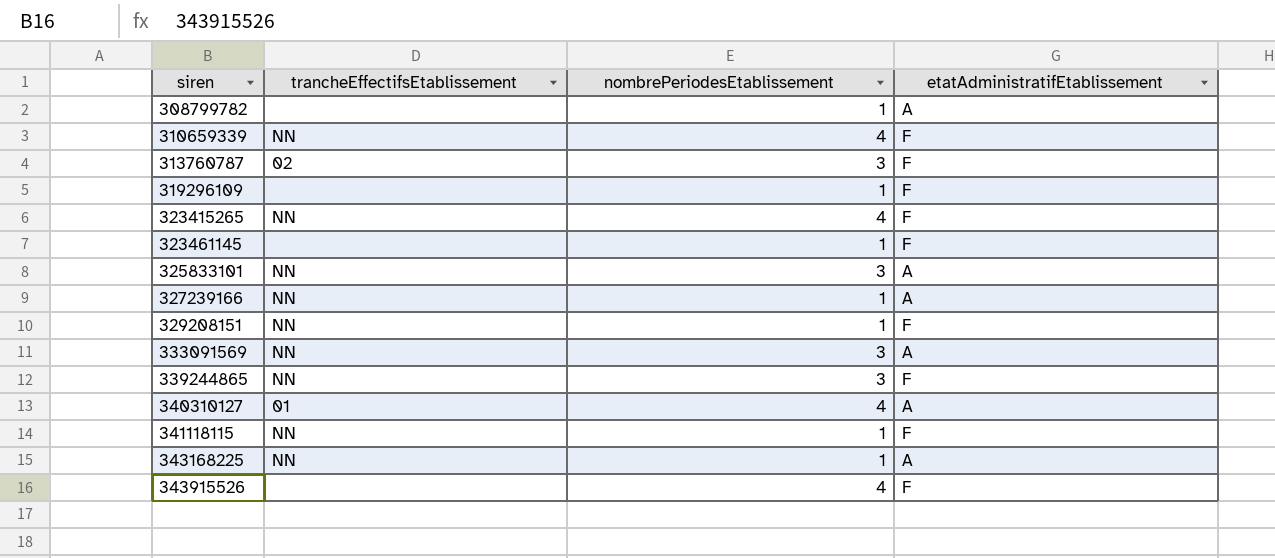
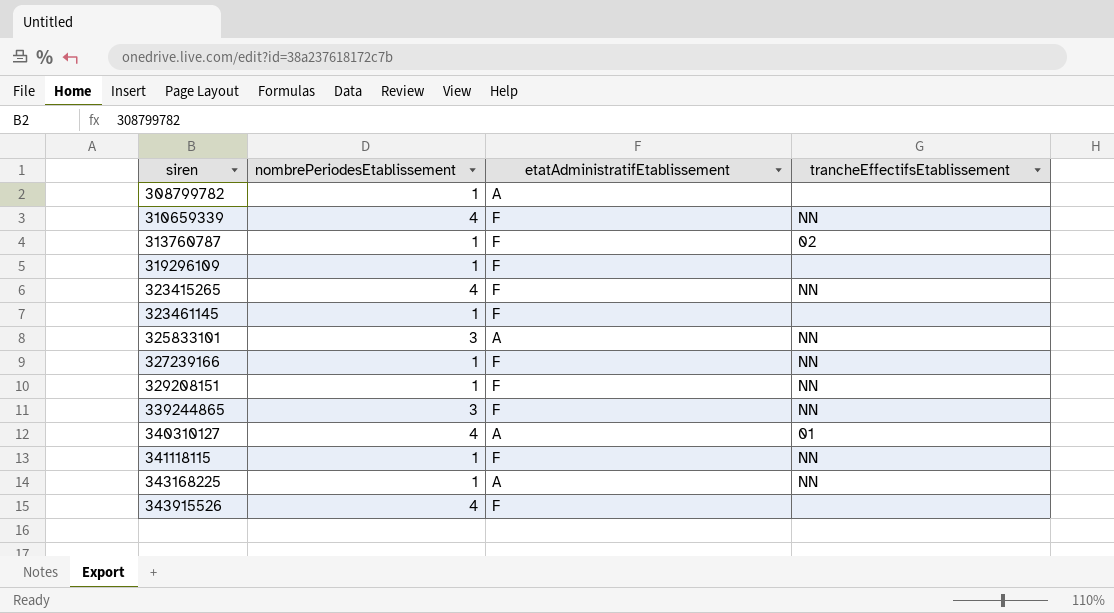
column trancheEffectifsEtablissement | position: 2 -> 4
row 333091569: NN | 3 | A -> none
313760787 | nombrePeriodesEtablissement: 3 -> 1
327239166 | etatAdministratifEtablissement: A -> F

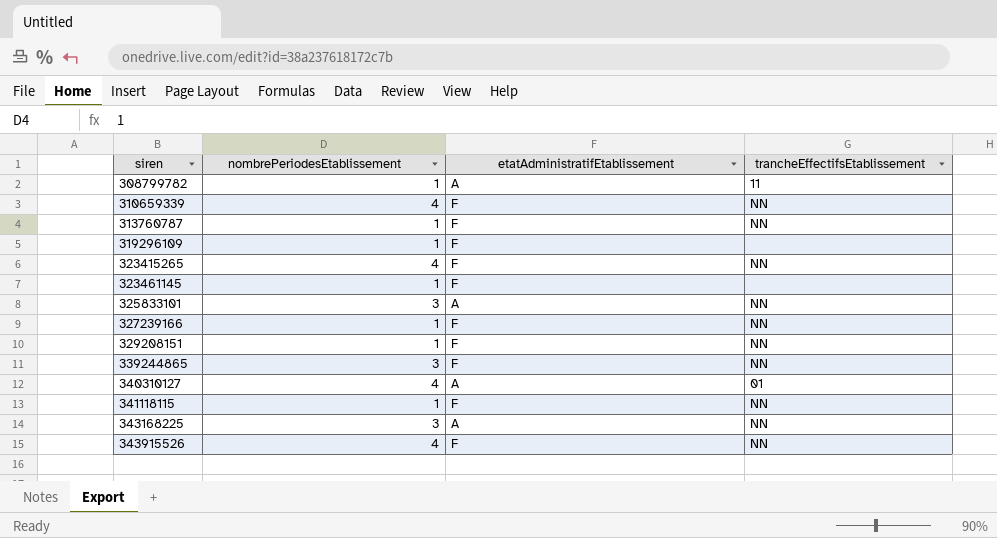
308799782 | trancheEffectifsEtablissement: none -> 11
313760787 | trancheEffectifsEtablissement: 02 -> NN
343168225 | nombrePeriodesEtablissement: 1 -> 3
343915526 | trancheEffectifsEtablissement: none -> NN

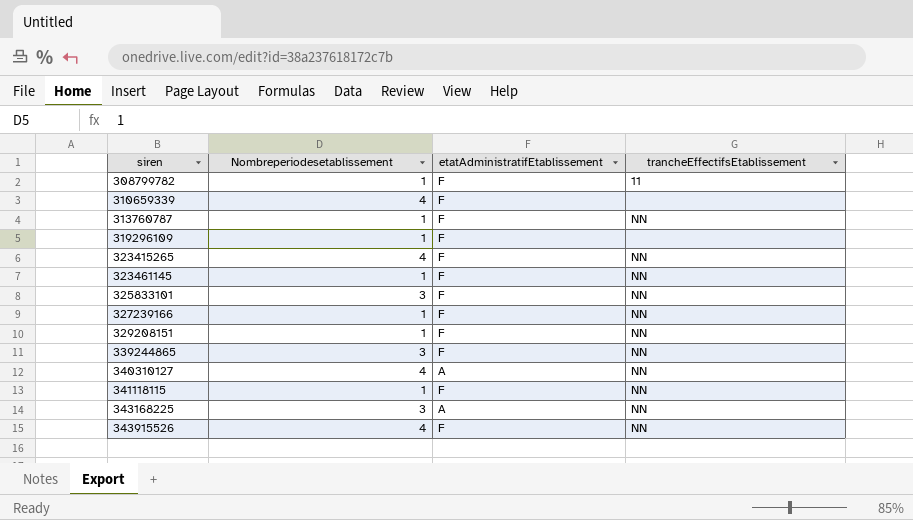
column name: nombrePeriodesEtablissement -> Nombreperiodesetablissement
308799782 | etatAdministratifEtablissement: A -> F
310659339 | trancheEffectifsEtablissement: NN -> none
323461145 | trancheEffectifsEtablissement: none -> NN
325833101 | etatAdministratifEtablissement: A -> F
340310127 | trancheEffectifsEtablissement: 01 -> NN

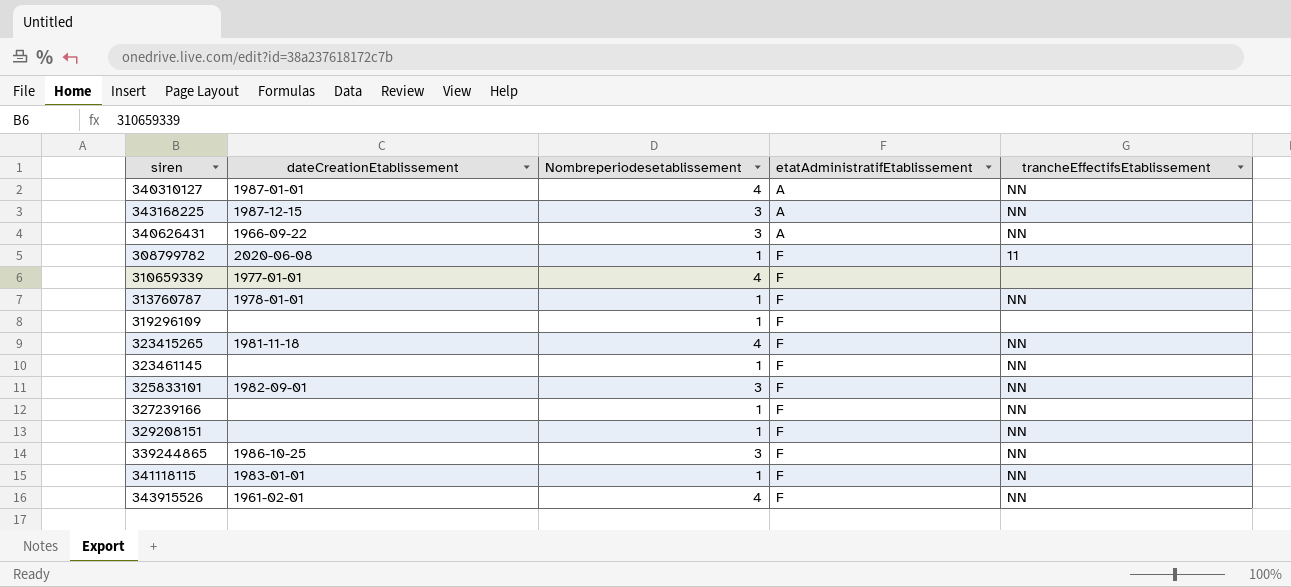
row order: siren ascending -> etatAdministratifEtablissement ascending
column dateCreationEtablissement | position: none -> 2
row 340626431: none -> 1966-09-22 | 3 | A | NN

